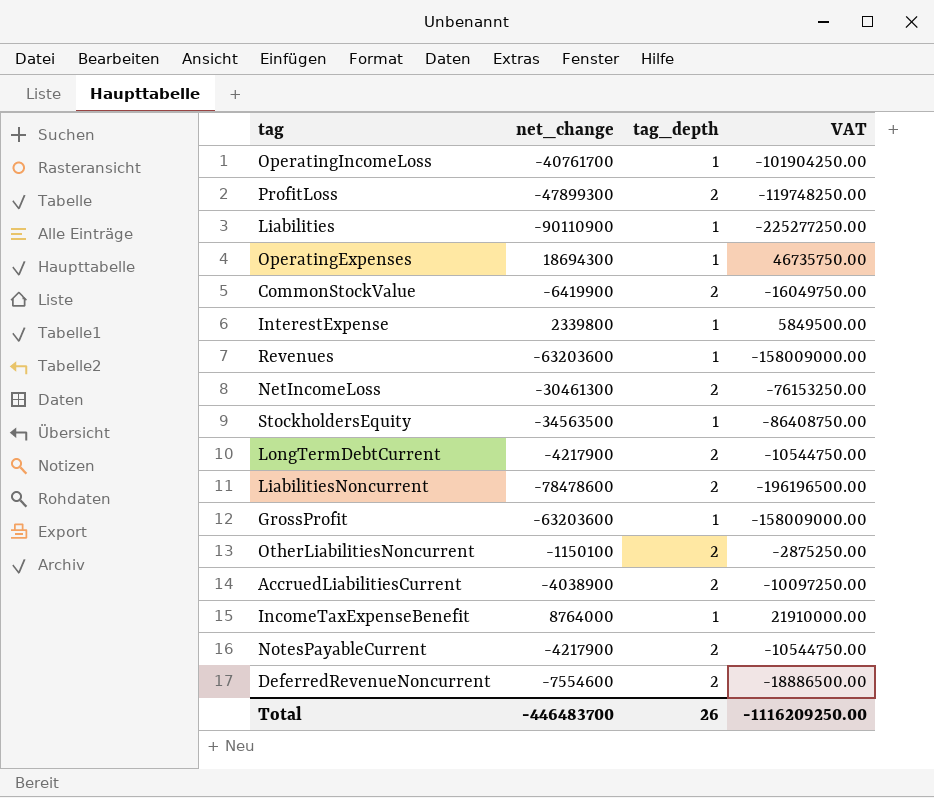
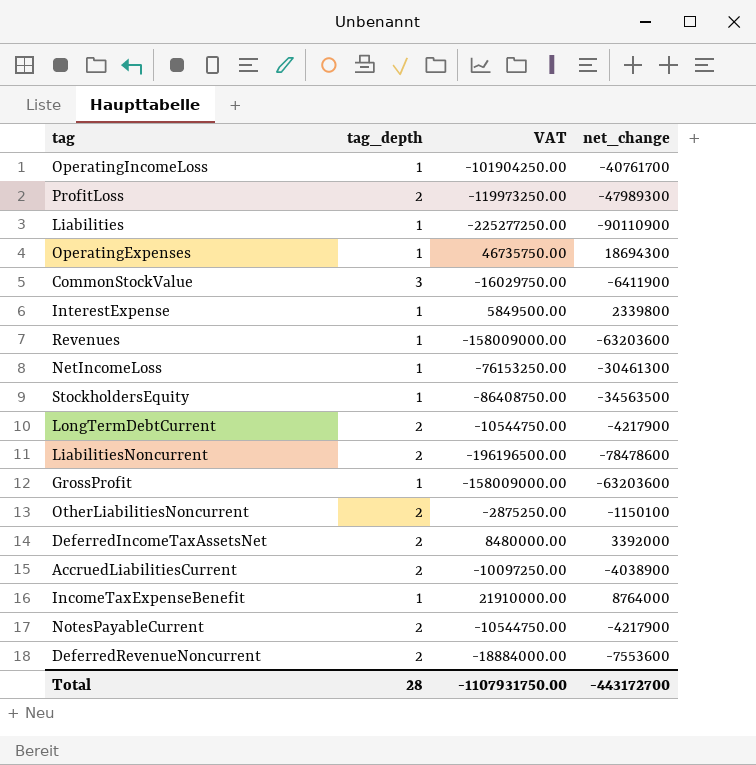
column net_change | position: 2 -> 4
ProfitLoss | VAT: -119748250.00 -> -119973250.00
ProfitLoss | net_change: -47899300 -> -47989300
CommonStockValue | tag_depth: 2 -> 3
CommonStockValue | VAT: -16049750.00 -> -16029750.00
CommonStockValue | net_change: -6419900 -> -6411900
NetIncomeLoss | tag_depth: 2 -> 1
row DeferredIncomeTaxAssetsNet: none -> 2 | 8480000.00 | 3392000
DeferredRevenueNoncurrent | VAT: -18886500.00 -> -18884000.00
DeferredRevenueNoncurrent | net_change: -7554600 -> -7553600
Total | tag_depth: 26 -> 28
Total | VAT: -1116209250.00 -> -1107931750.00
Total | net_change: -446483700 -> -443172700

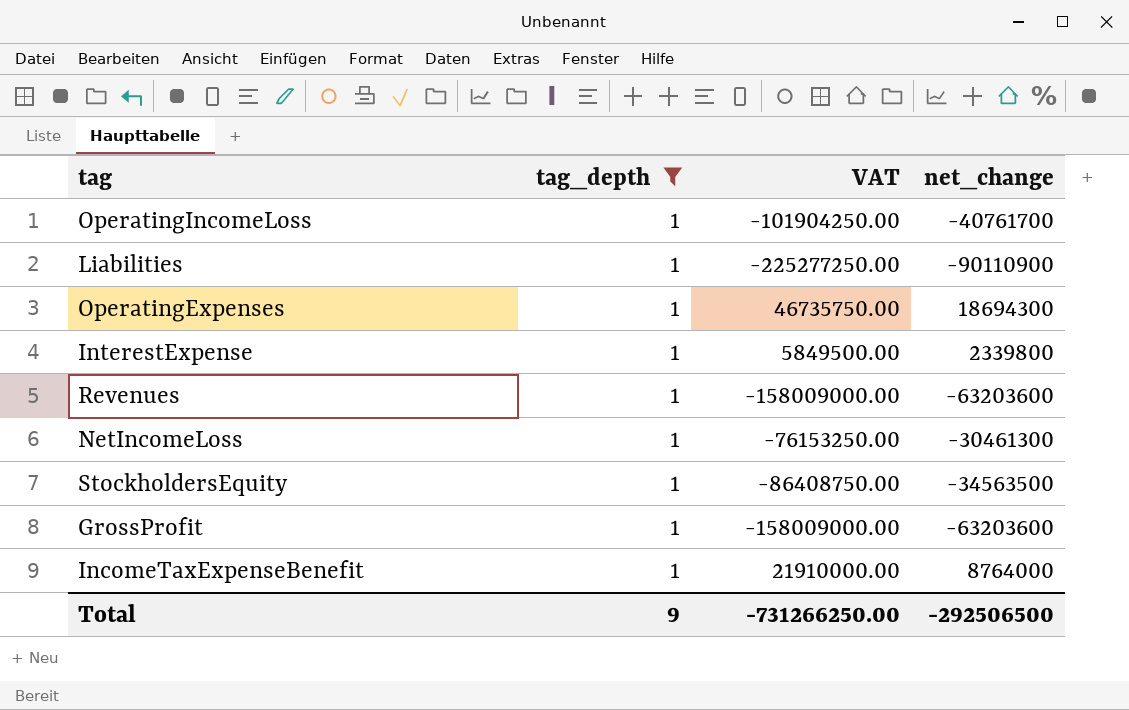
filter: none -> tag_depth = 1
Total | tag_depth: 28 -> 9
Total | VAT: -1107931750.00 -> -731266250.00
Total | net_change: -443172700 -> -292506500

